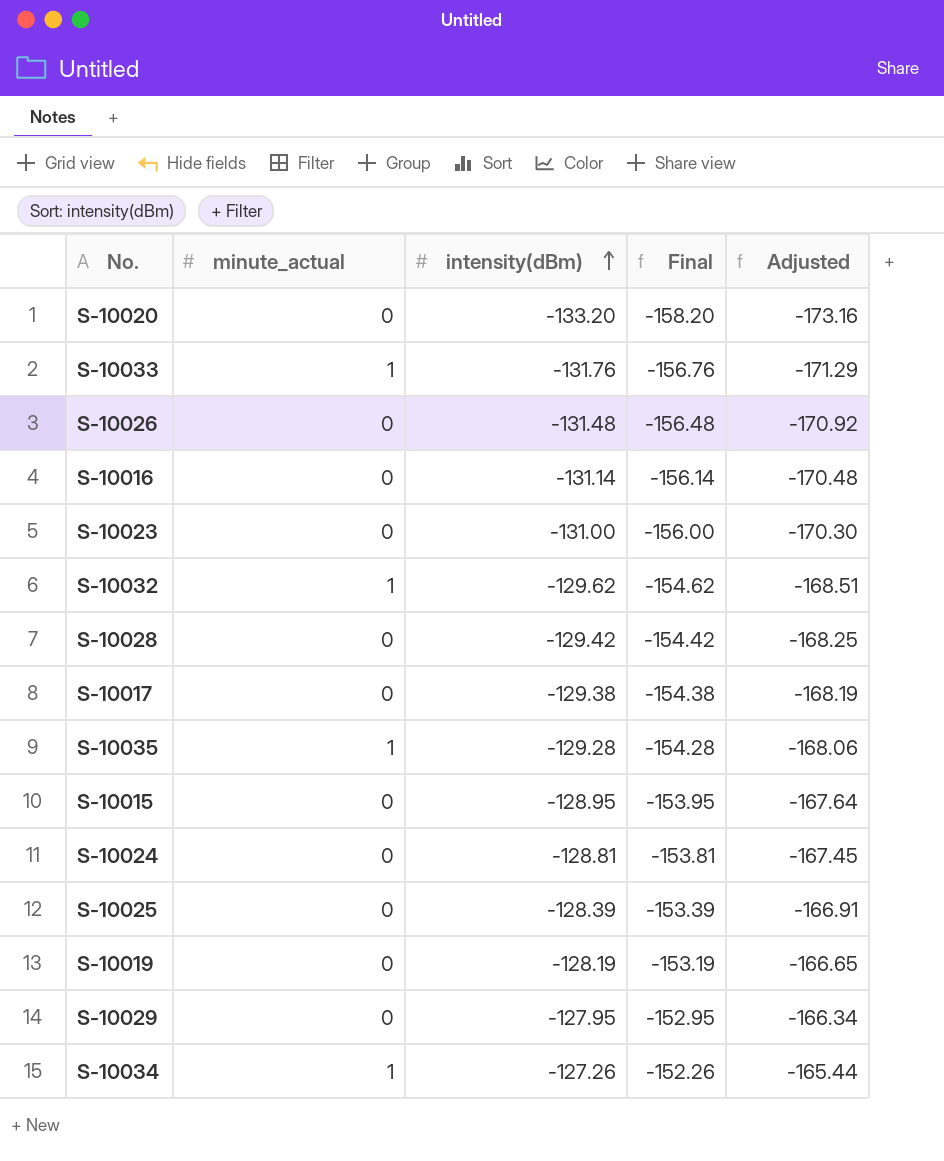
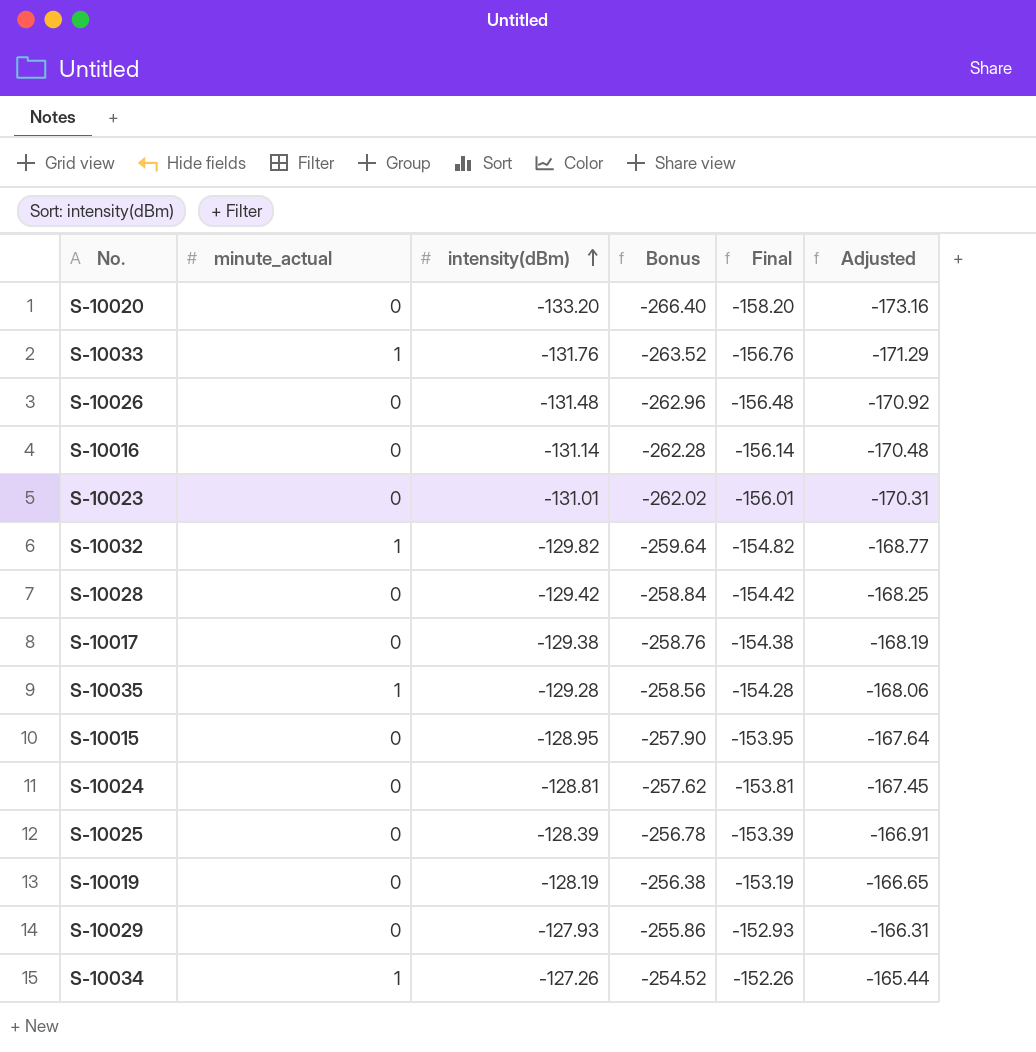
column Bonus | formula: none -> [intensity(dBm)] * 2
S-10023 | intensity(dBm): -131.00 -> -131.01
S-10023 | Final: -156.00 -> -156.01
S-10023 | Adjusted: -170.30 -> -170.31
S-10032 | intensity(dBm): -129.62 -> -129.82
S-10032 | Final: -154.62 -> -154.82
S-10032 | Adjusted: -168.51 -> -168.77
S-10029 | intensity(dBm): -127.95 -> -127.93
S-10029 | Final: -152.95 -> -152.93
S-10029 | Adjusted: -166.34 -> -166.31

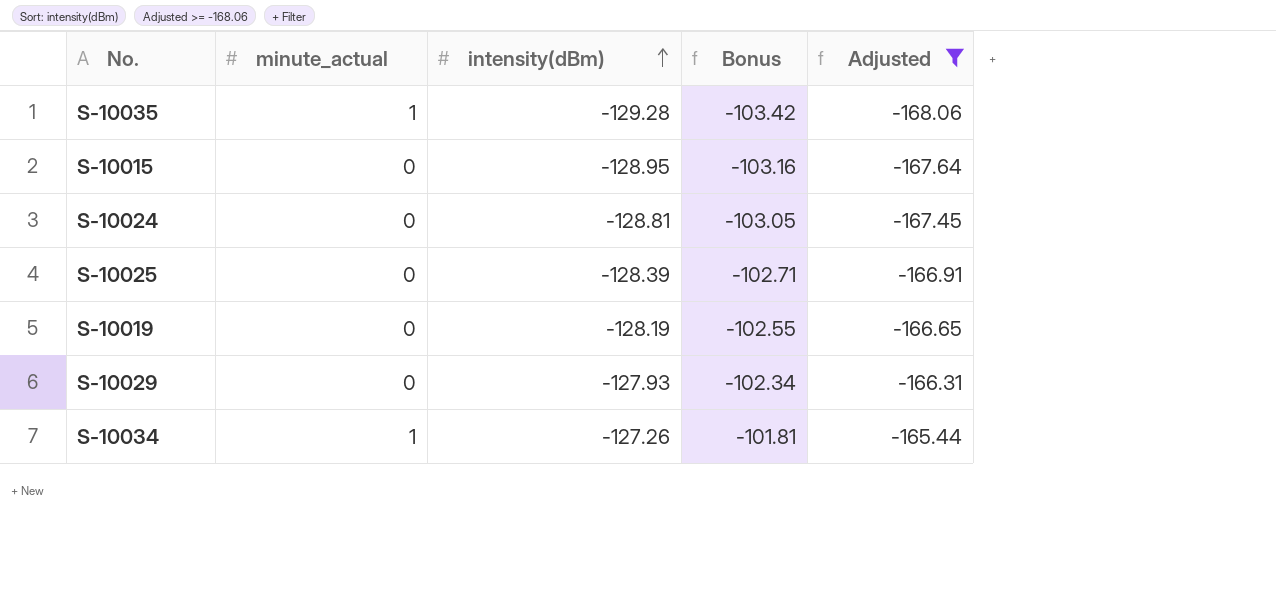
filter: none -> Adjusted >= -168.06
column Final | formula: [intensity(dBm)] - 25 -> none
column Bonus | formula: [intensity(dBm)] * 2 -> [intensity(dBm)] * 0.8

